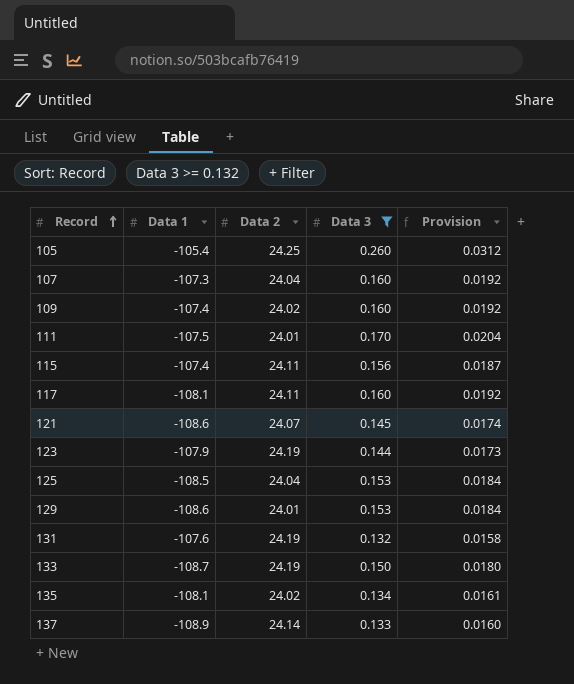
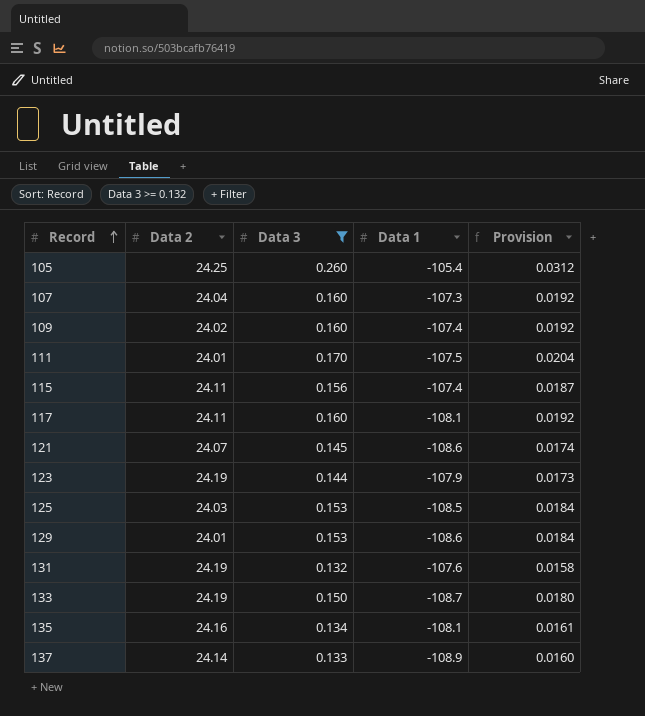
column Data 1 | position: 2 -> 4
125 | Data 2: 24.04 -> 24.03
135 | Data 2: 24.02 -> 24.16

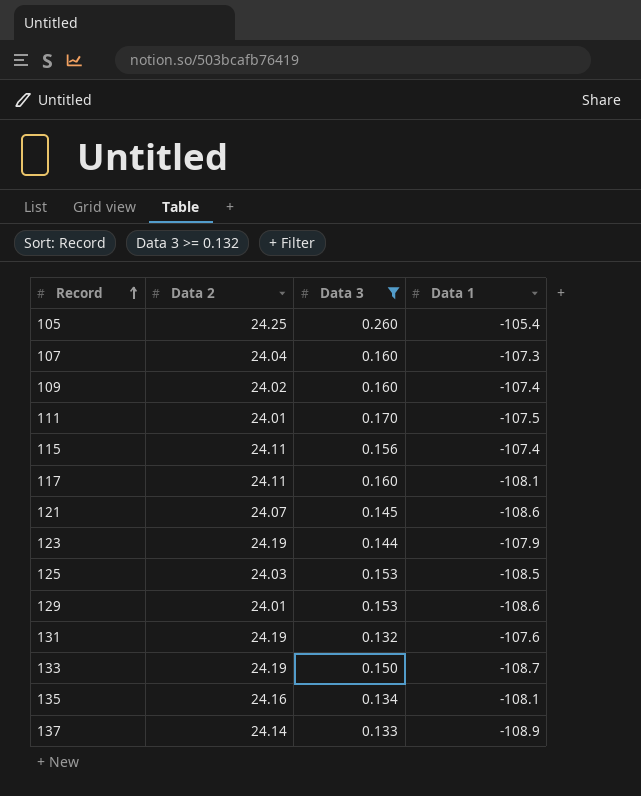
column Provision | formula: [Data 3] * 0.12 -> none

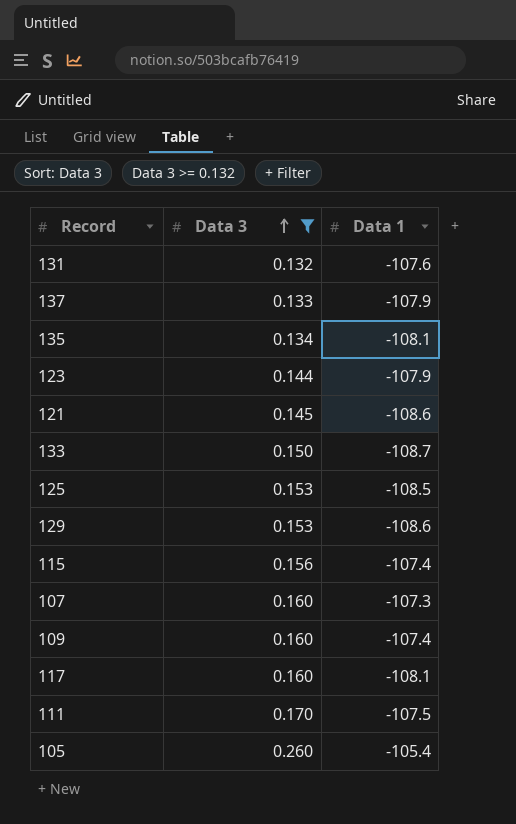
row order: Record ascending -> Data 3 ascending
column Data 2 | position: 2 -> none
137 | Data 1: -108.9 -> -107.9

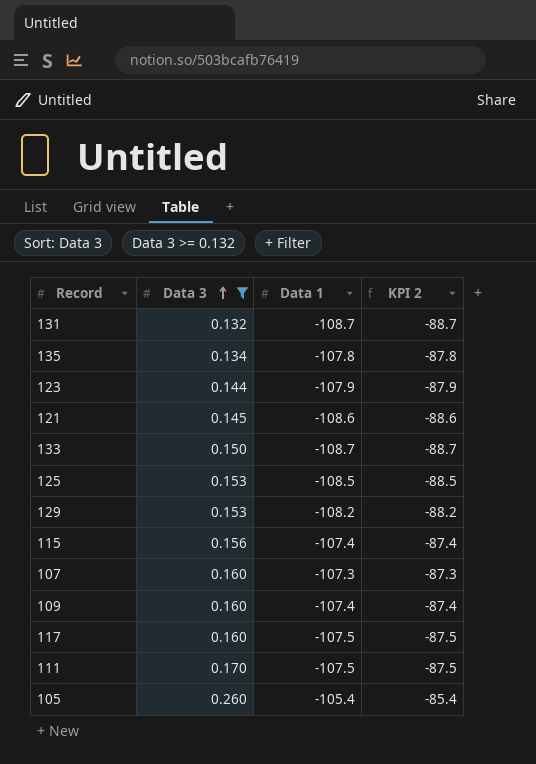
column KPI 2 | formula: none -> [Data 1] + 20
row 137: 0.133 | -107.9 -> none
131 | Data 1: -107.6 -> -108.7
135 | Data 1: -108.1 -> -107.8
129 | Data 1: -108.6 -> -108.2
117 | Data 1: -108.1 -> -107.5

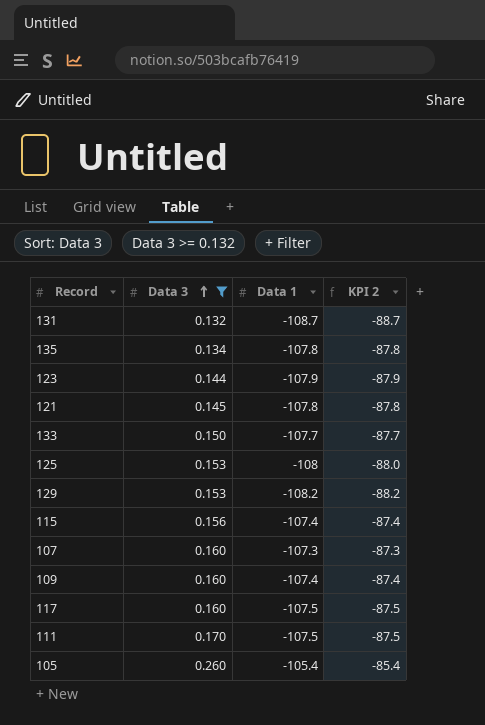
121 | Data 1: -108.6 -> -107.8
121 | KPI 2: -88.6 -> -87.8
133 | Data 1: -108.7 -> -107.7
133 | KPI 2: -88.7 -> -87.7
125 | Data 1: -108.5 -> -108
125 | KPI 2: -88.5 -> -88.0

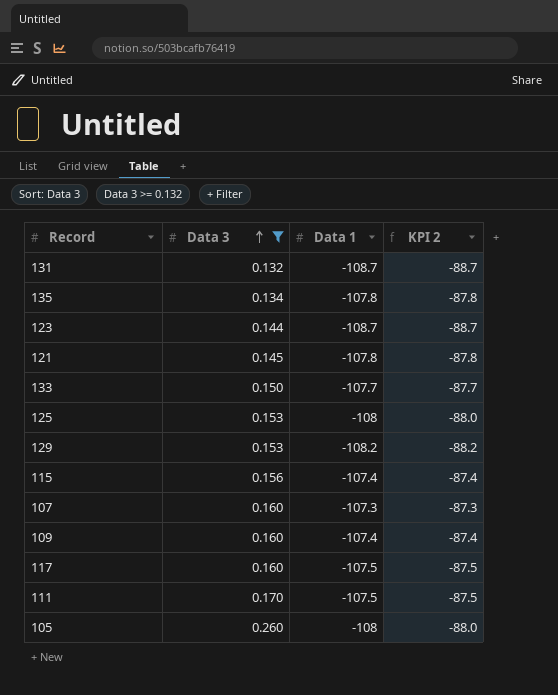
123 | Data 1: -107.9 -> -108.7
123 | KPI 2: -87.9 -> -88.7
105 | Data 1: -105.4 -> -108
105 | KPI 2: -85.4 -> -88.0

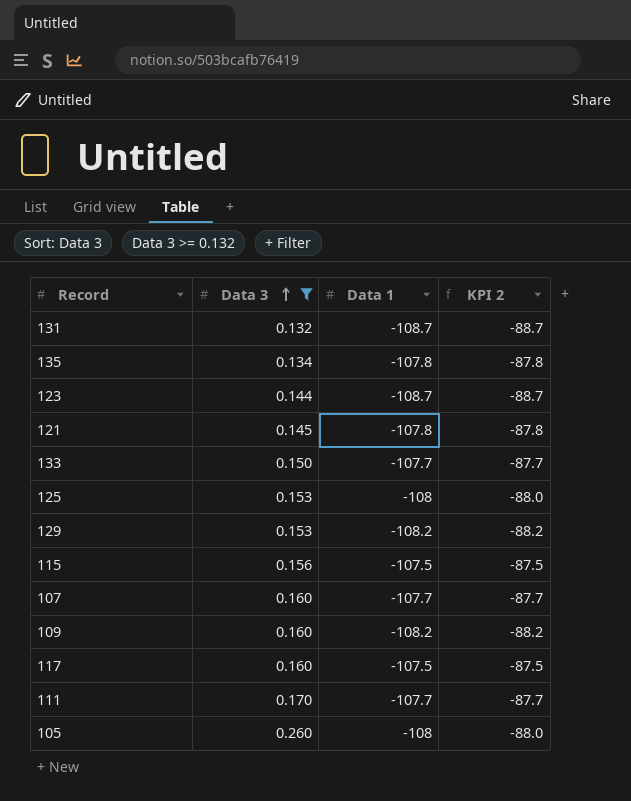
115 | Data 1: -107.4 -> -107.5
115 | KPI 2: -87.4 -> -87.5
107 | Data 1: -107.3 -> -107.7
107 | KPI 2: -87.3 -> -87.7
109 | Data 1: -107.4 -> -108.2
109 | KPI 2: -87.4 -> -88.2
111 | Data 1: -107.5 -> -107.7
111 | KPI 2: -87.5 -> -87.7

